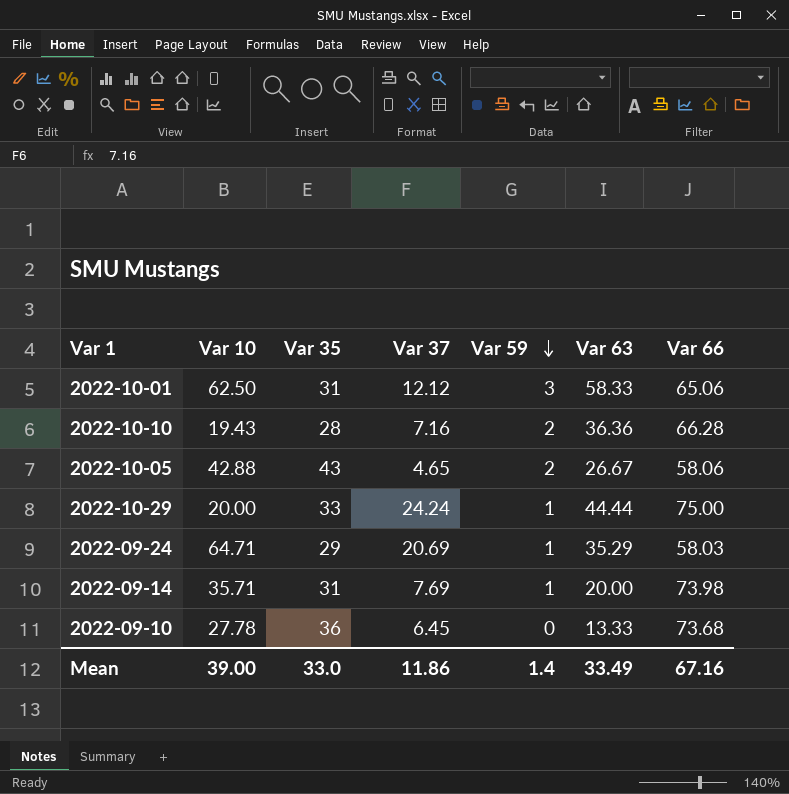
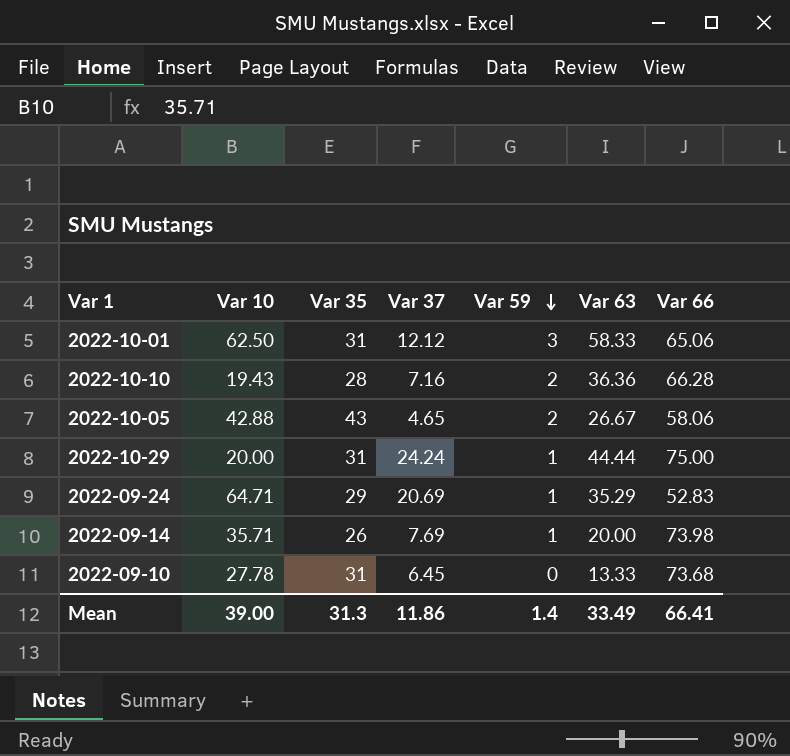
2022-10-29 | Var 35: 33 -> 31
2022-09-24 | Var 66: 58.03 -> 52.83
2022-09-14 | Var 35: 31 -> 26
2022-09-10 | Var 35: 36 -> 31
Mean | Var 35: 33.0 -> 31.3
Mean | Var 66: 67.16 -> 66.41

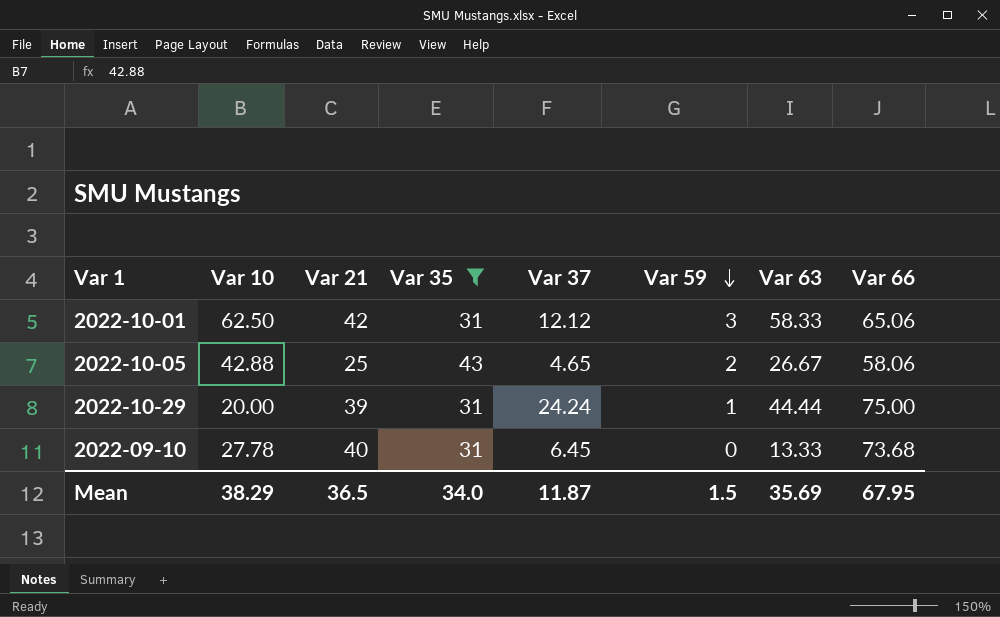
filter: none -> Var 35 >= 31
column Var 21 | position: none -> 3
Mean | Var 10: 39.00 -> 38.29
Mean | Var 35: 31.3 -> 34.0
Mean | Var 37: 11.86 -> 11.87
Mean | Var 59: 1.4 -> 1.5
Mean | Var 63: 33.49 -> 35.69
Mean | Var 66: 66.41 -> 67.95

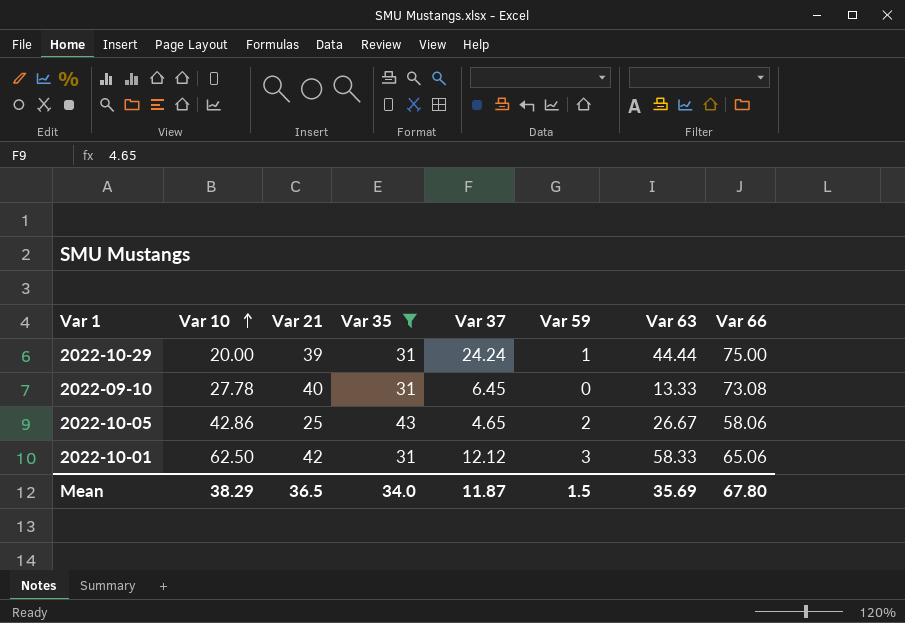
row order: Var 59 descending -> Var 10 ascending
2022-09-10 | Var 66: 73.68 -> 73.08
2022-10-05 | Var 10: 42.88 -> 42.86
Mean | Var 66: 67.95 -> 67.80

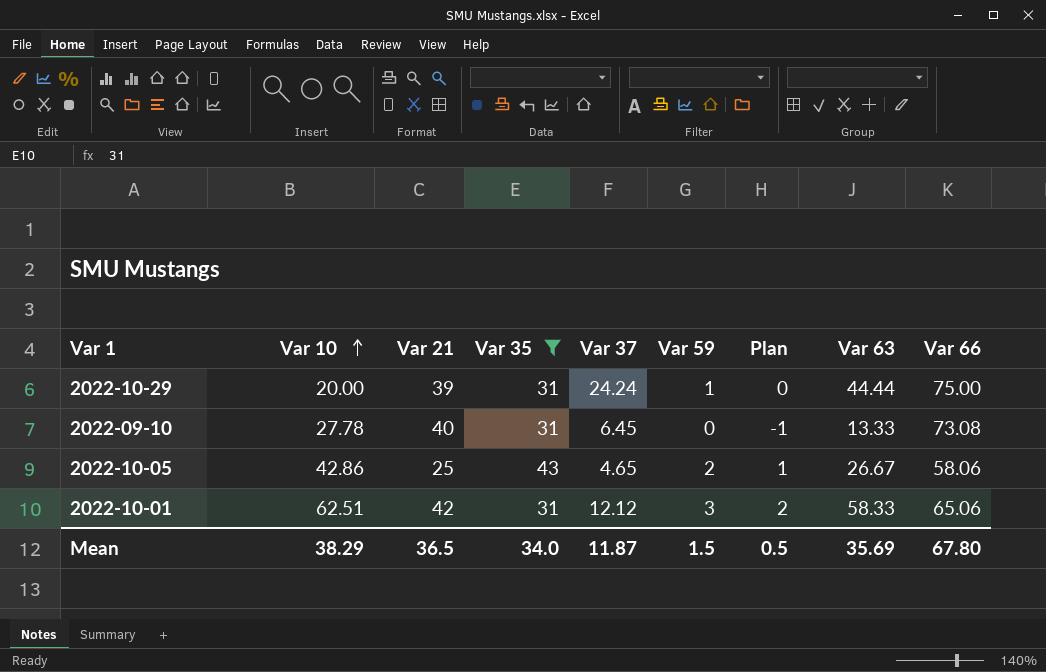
column Plan | formula: none -> [Var 59] - 1
2022-10-01 | Var 10: 62.50 -> 62.51

